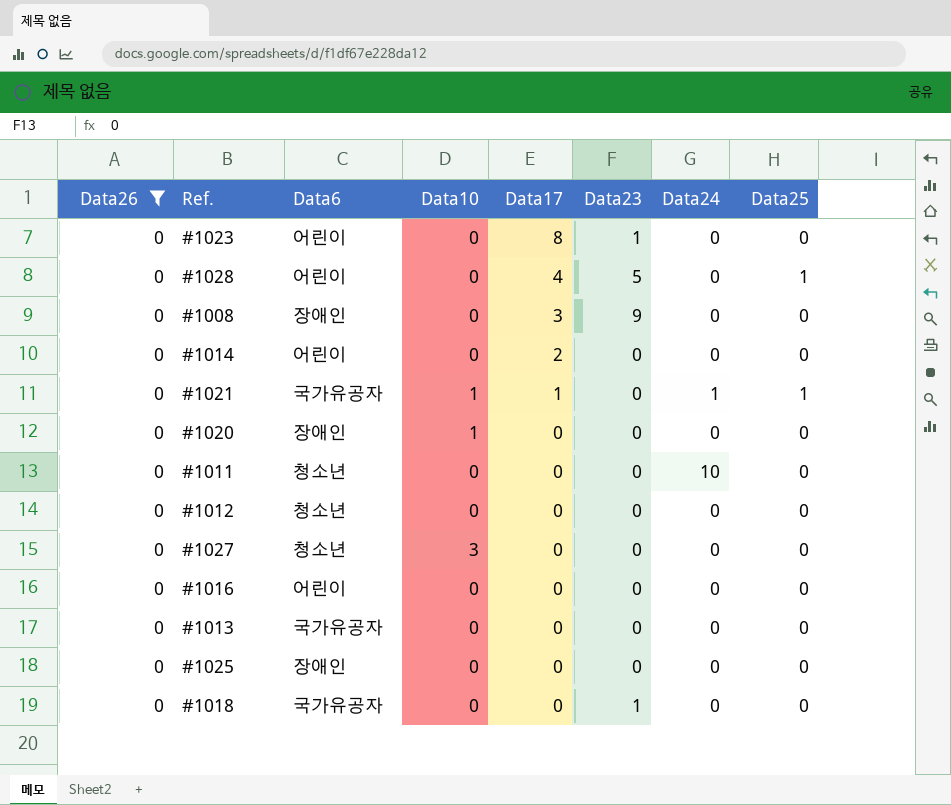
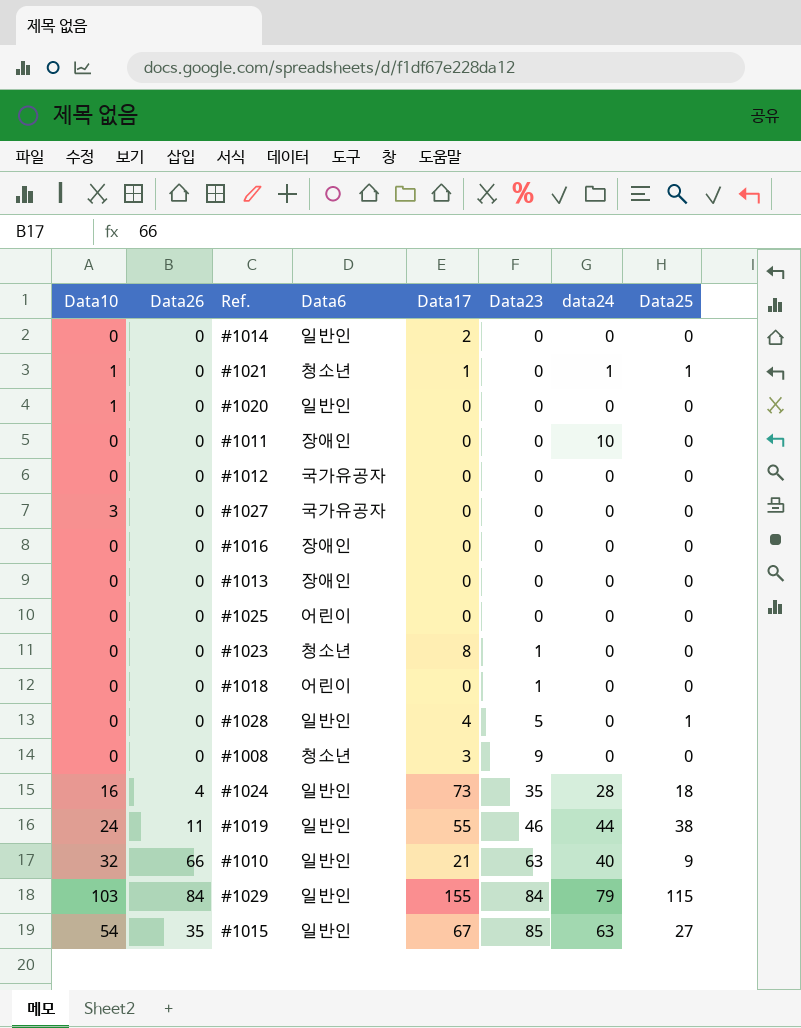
filter: Data26 = 0 -> none
row order: Data17 descending -> Data23 ascending
column Data10 | position: 4 -> 1
column name: Data24 -> data24
#1014 | Data6: 어린이 -> 일반인
#1021 | Data6: 국가유공자 -> 청소년
#1020 | Data6: 장애인 -> 일반인
#1011 | Data6: 청소년 -> 장애인
#1012 | Data6: 청소년 -> 국가유공자
#1027 | Data6: 청소년 -> 국가유공자
#1016 | Data6: 어린이 -> 장애인
#1013 | Data6: 국가유공자 -> 장애인
#1025 | Data6: 장애인 -> 어린이
#1023 | Data6: 어린이 -> 청소년
#1018 | Data6: 국가유공자 -> 어린이
#1028 | Data6: 어린이 -> 일반인
#1008 | Data6: 장애인 -> 청소년

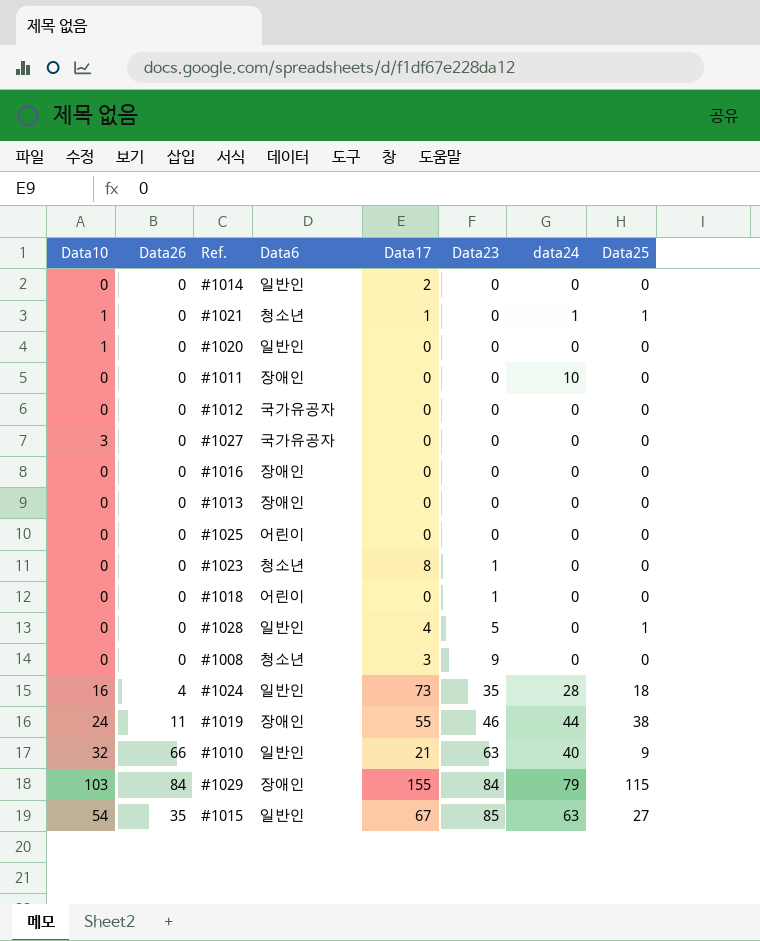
#1019 | Data6: 일반인 -> 장애인
#1029 | Data6: 일반인 -> 장애인

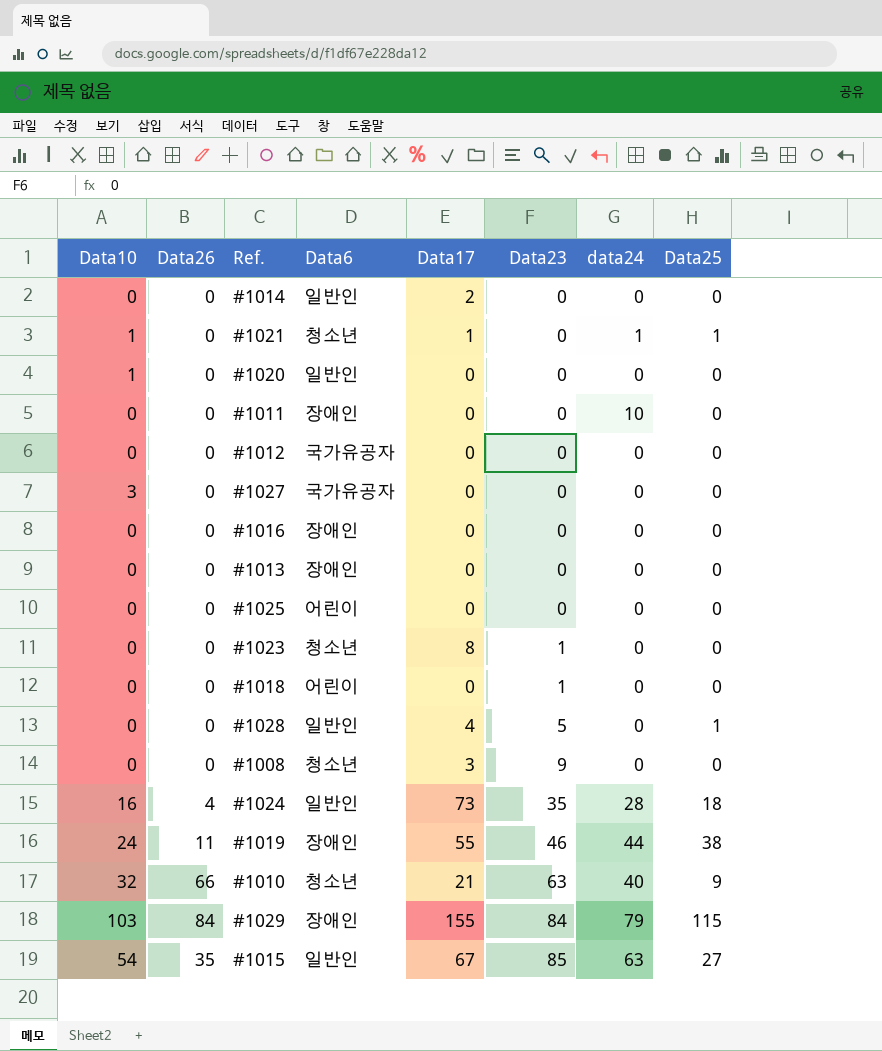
#1010 | Data6: 일반인 -> 청소년

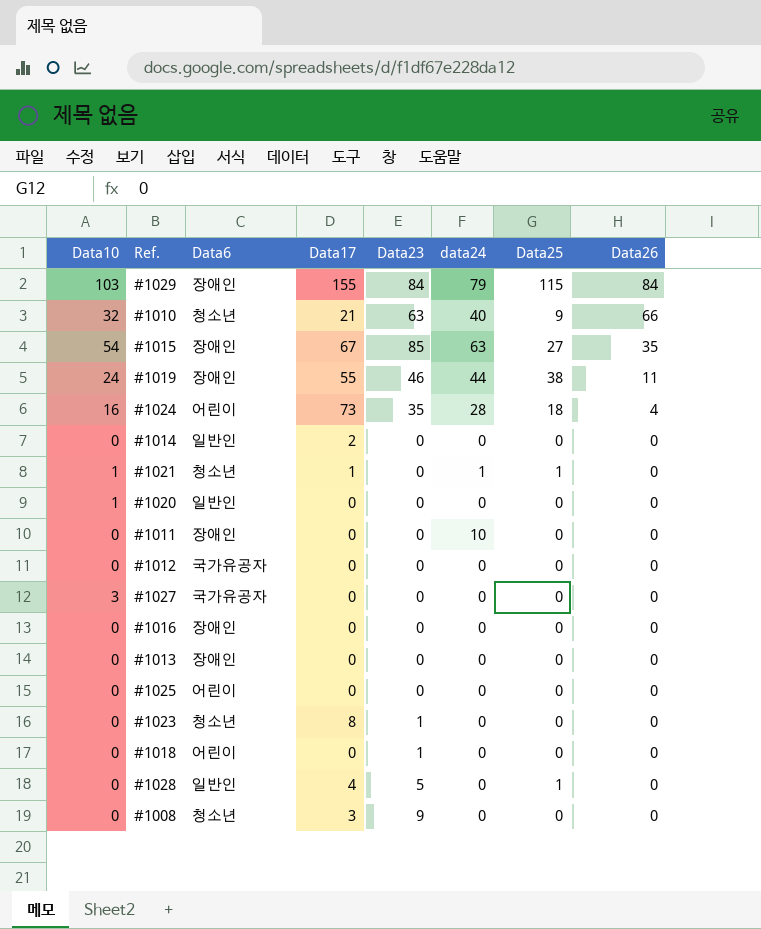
row order: Data23 ascending -> Data26 descending
column Data26 | position: 2 -> 8
#1015 | Data6: 일반인 -> 장애인
#1024 | Data6: 일반인 -> 어린이

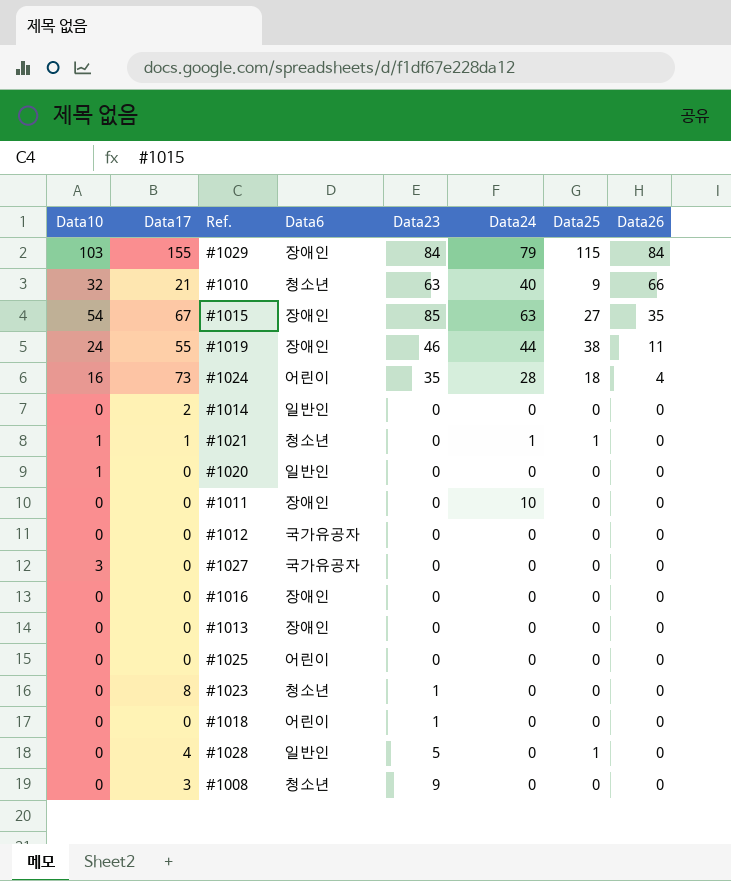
column Data17 | position: 4 -> 2
column name: data24 -> Data24

